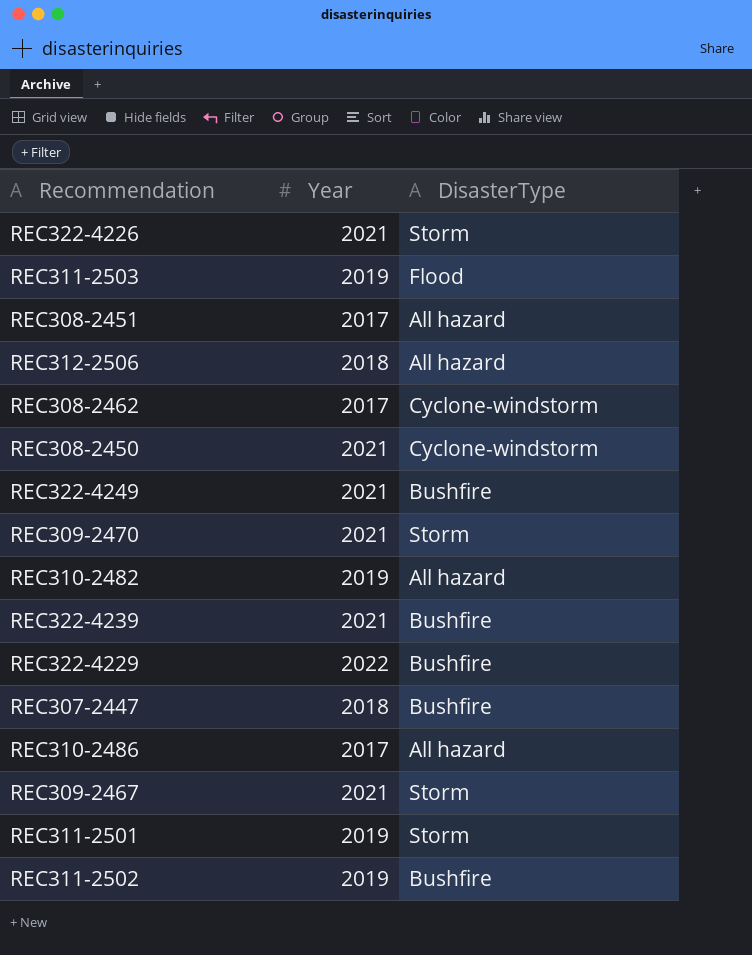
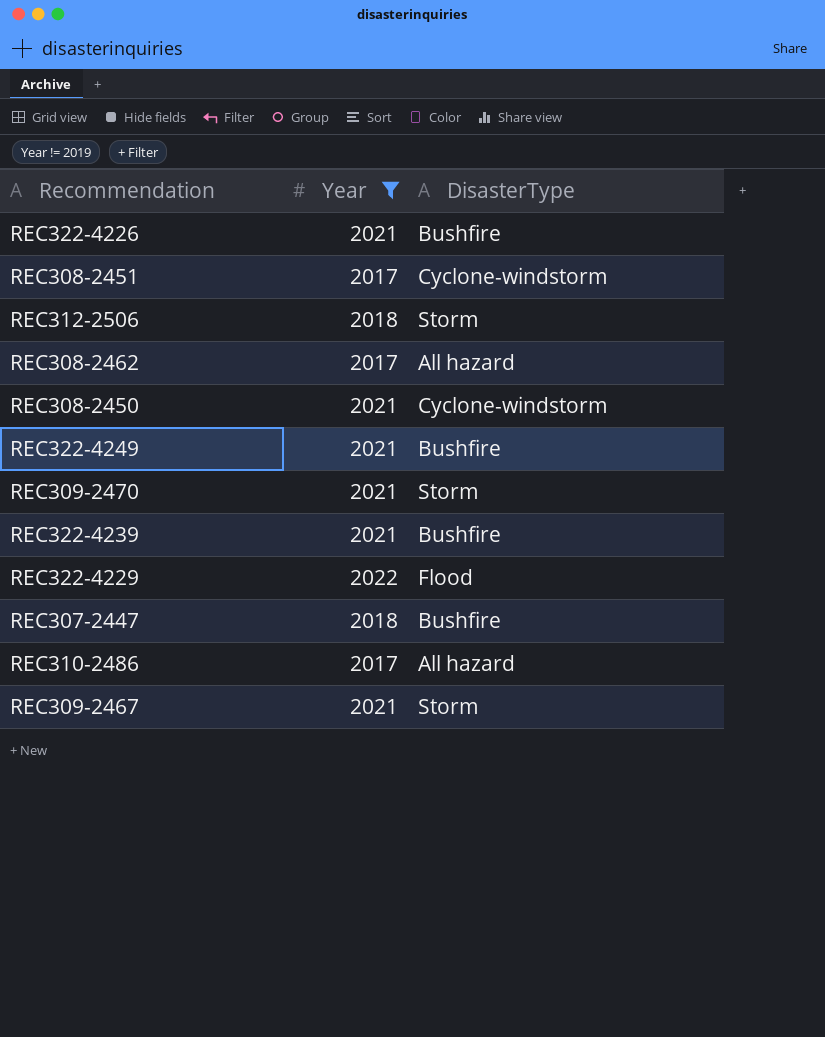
filter: none -> Year != 2019
REC322-4226 | DisasterType: Storm -> Bushfire
REC308-2451 | DisasterType: All hazard -> Cyclone-windstorm
REC312-2506 | DisasterType: All hazard -> Storm
REC308-2462 | DisasterType: Cyclone-windstorm -> All hazard
REC322-4229 | DisasterType: Bushfire -> Flood

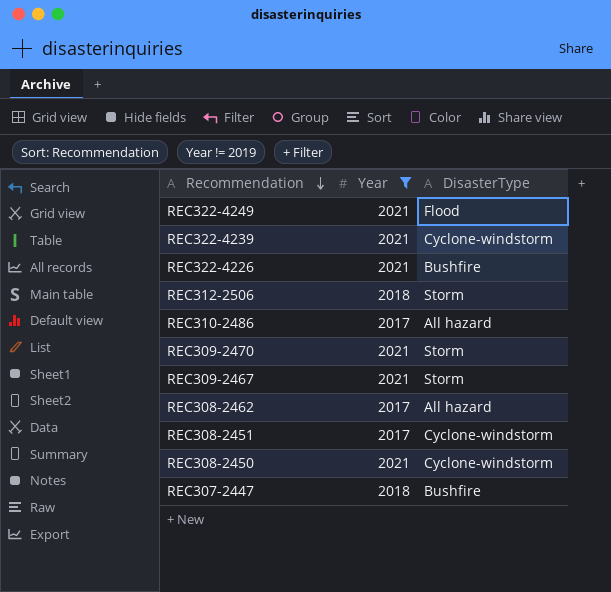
row order: none -> Recommendation descending
row REC322-4229: 2022 | Flood -> none
REC322-4249 | DisasterType: Bushfire -> Flood
REC322-4239 | DisasterType: Bushfire -> Cyclone-windstorm

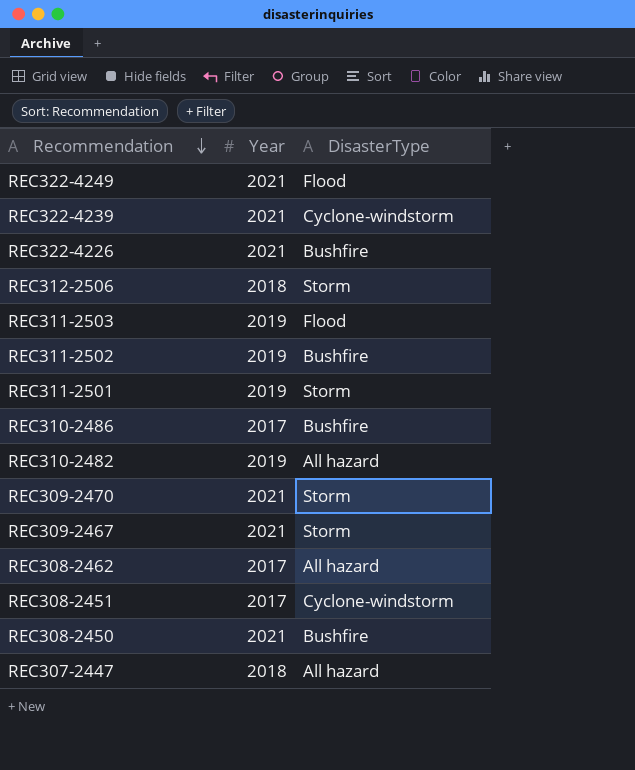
filter: Year != 2019 -> none
REC310-2486 | DisasterType: All hazard -> Bushfire
REC308-2450 | DisasterType: Cyclone-windstorm -> Bushfire
REC307-2447 | DisasterType: Bushfire -> All hazard

